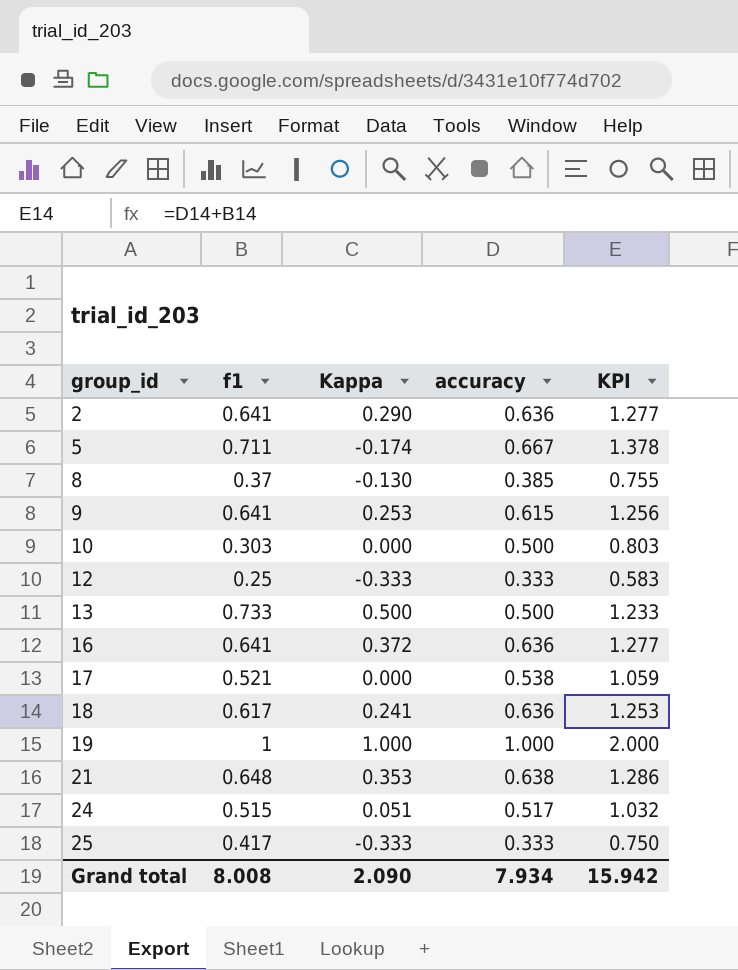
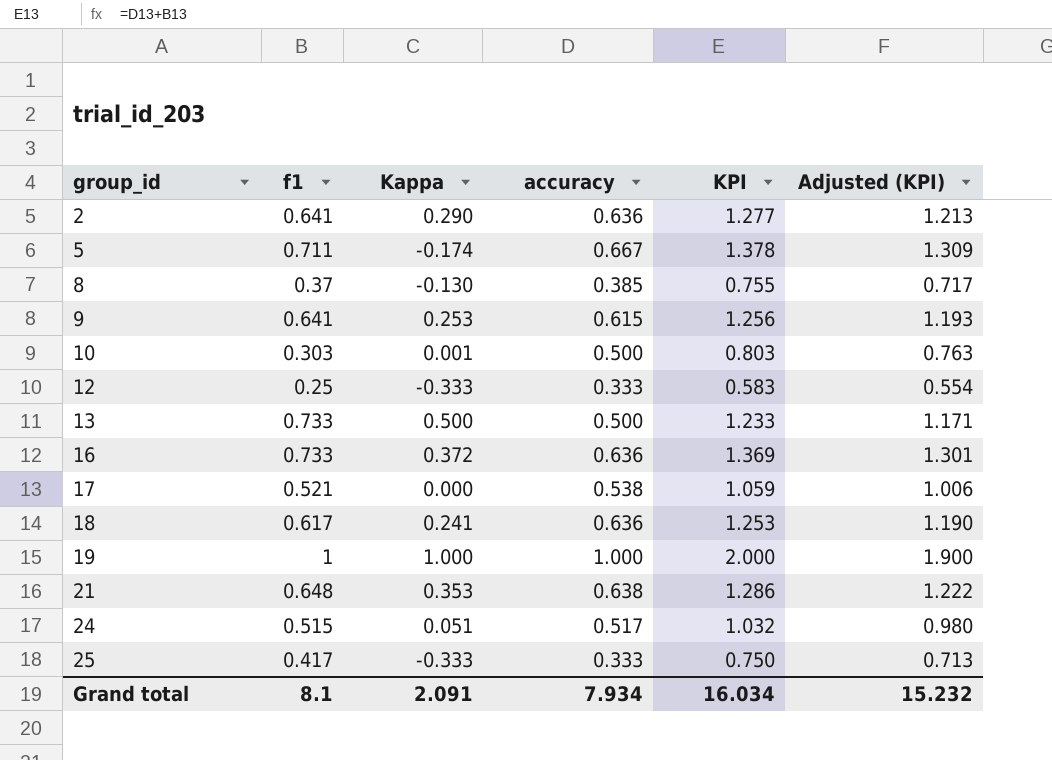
column Adjusted (KPI) | formula: none -> [KPI] * 0.95
10 | Kappa: 0.000 -> 0.001
16 | f1: 0.641 -> 0.733
16 | KPI: 1.277 -> 1.369
Grand total | f1: 8.008 -> 8.1
Grand total | Kappa: 2.090 -> 2.091
Grand total | KPI: 15.942 -> 16.034

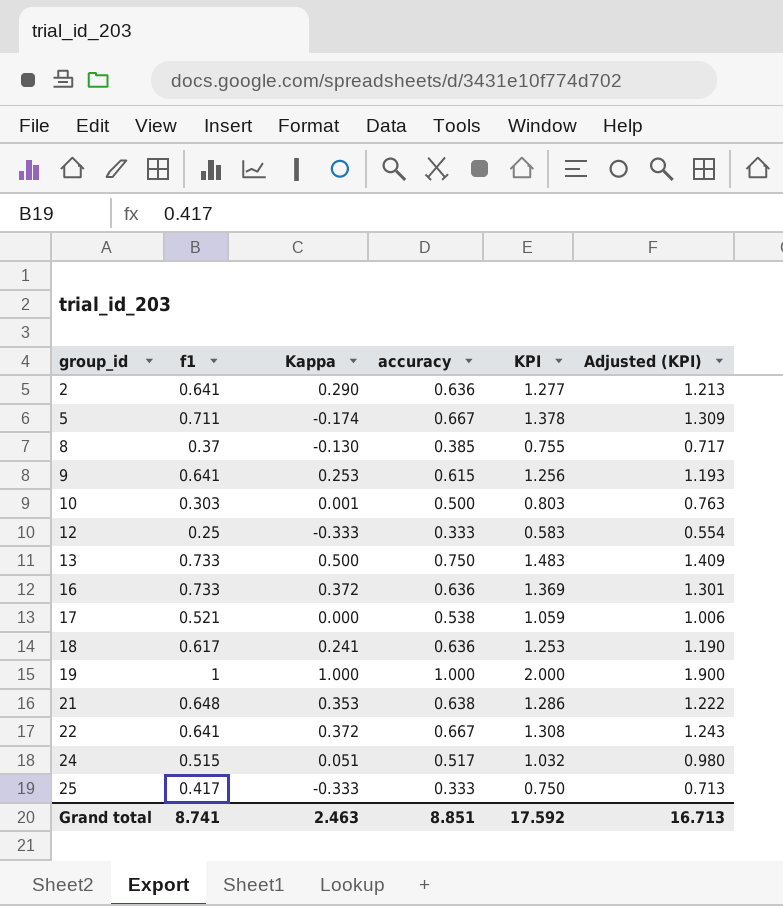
13 | accuracy: 0.500 -> 0.750
13 | KPI: 1.233 -> 1.483
13 | Adjusted (KPI): 1.171 -> 1.409
row 22: none -> 0.641 | 0.372 | 0.667 | 1.308 | 1.243
Grand total | f1: 8.1 -> 8.741
Grand total | Kappa: 2.091 -> 2.463
Grand total | accuracy: 7.934 -> 8.851
Grand total | KPI: 16.034 -> 17.592
Grand total | Adjusted (KPI): 15.232 -> 16.713

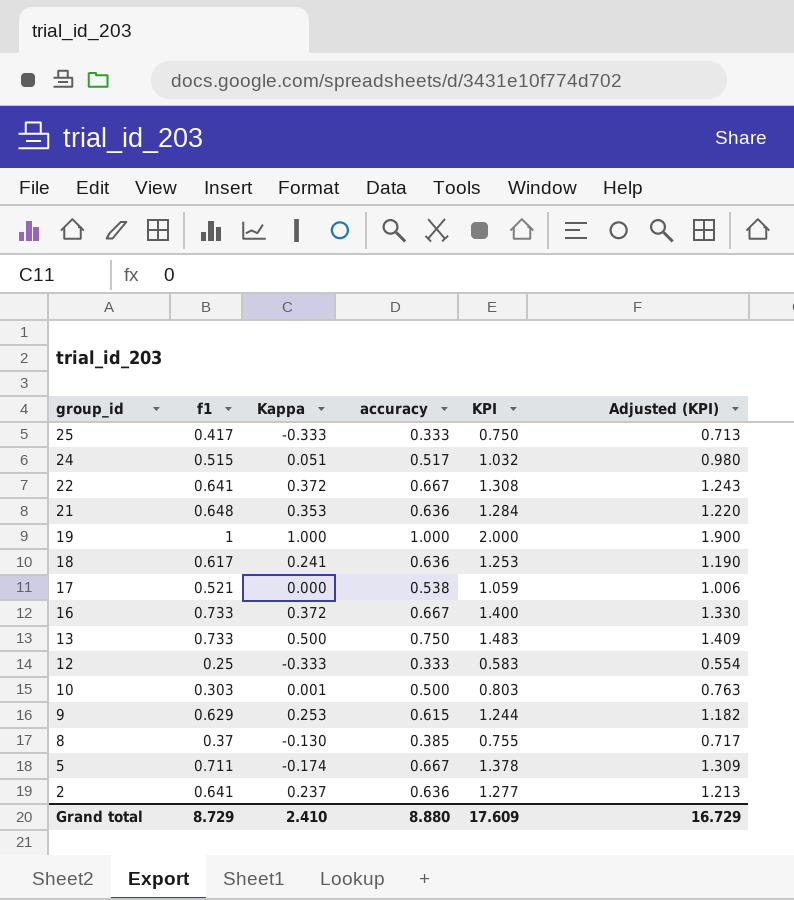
row order: group_id ascending -> group_id descending
21 | accuracy: 0.638 -> 0.636
21 | KPI: 1.286 -> 1.284
21 | Adjusted (KPI): 1.222 -> 1.220
16 | accuracy: 0.636 -> 0.667
16 | KPI: 1.369 -> 1.400
16 | Adjusted (KPI): 1.301 -> 1.330
9 | f1: 0.641 -> 0.629
9 | KPI: 1.256 -> 1.244
9 | Adjusted (KPI): 1.193 -> 1.182
2 | Kappa: 0.290 -> 0.237
Grand total | f1: 8.741 -> 8.729
Grand total | Kappa: 2.463 -> 2.410
Grand total | accuracy: 8.851 -> 8.880
Grand total | KPI: 17.592 -> 17.609
Grand total | Adjusted (KPI): 16.713 -> 16.729

